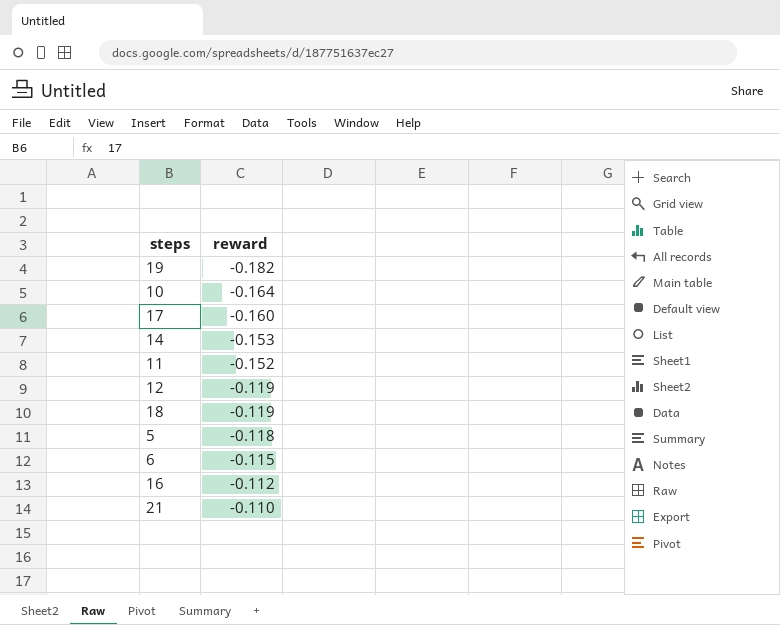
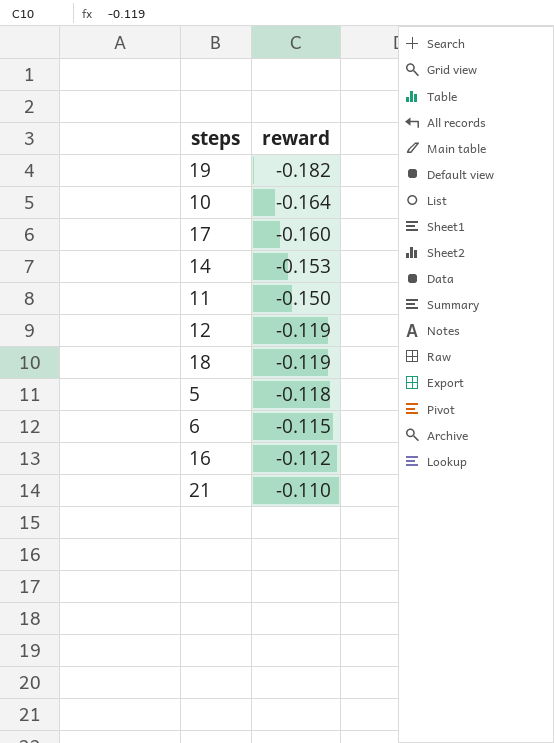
11 | reward: -0.152 -> -0.150

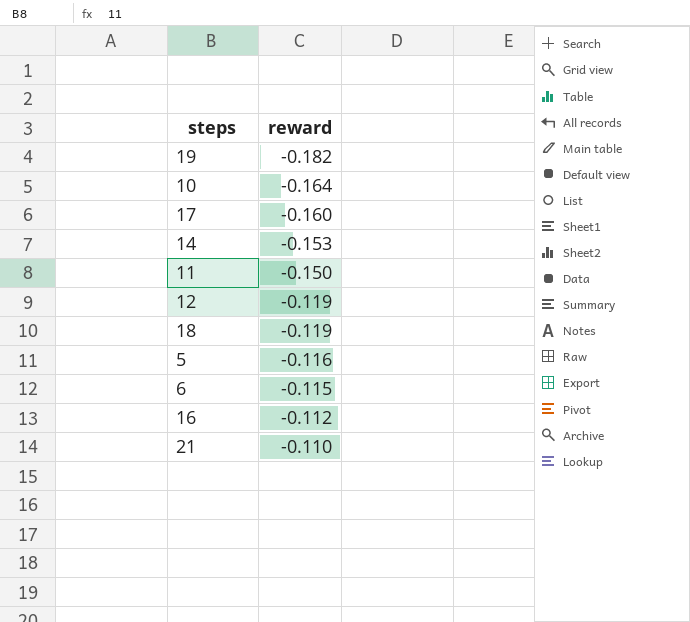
5 | reward: -0.118 -> -0.116

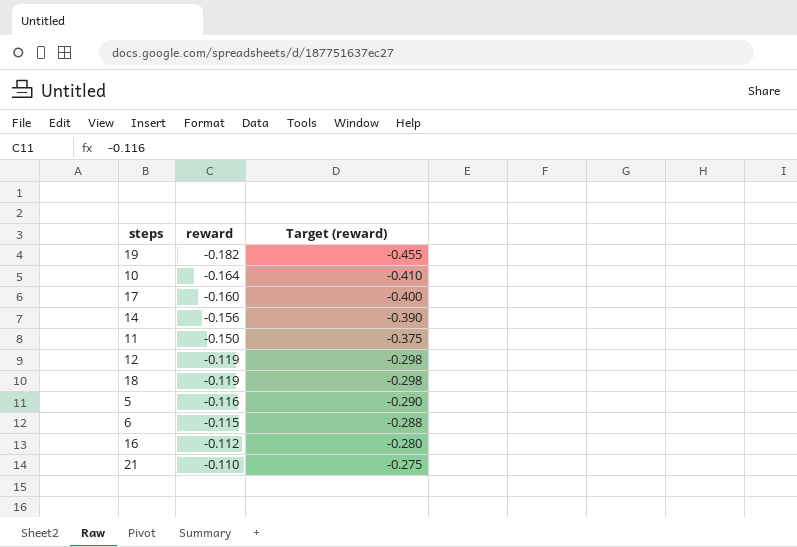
column Target (reward) | formula: none -> [reward] * 2.5
14 | reward: -0.153 -> -0.156

